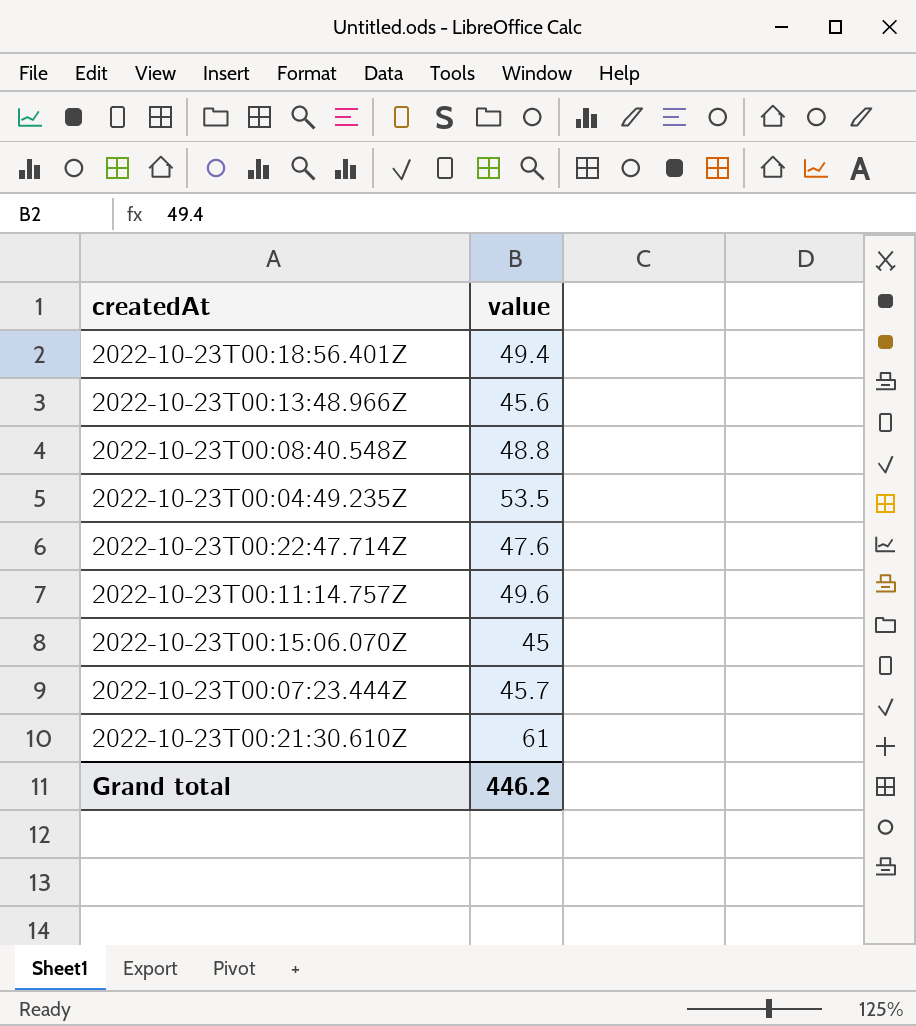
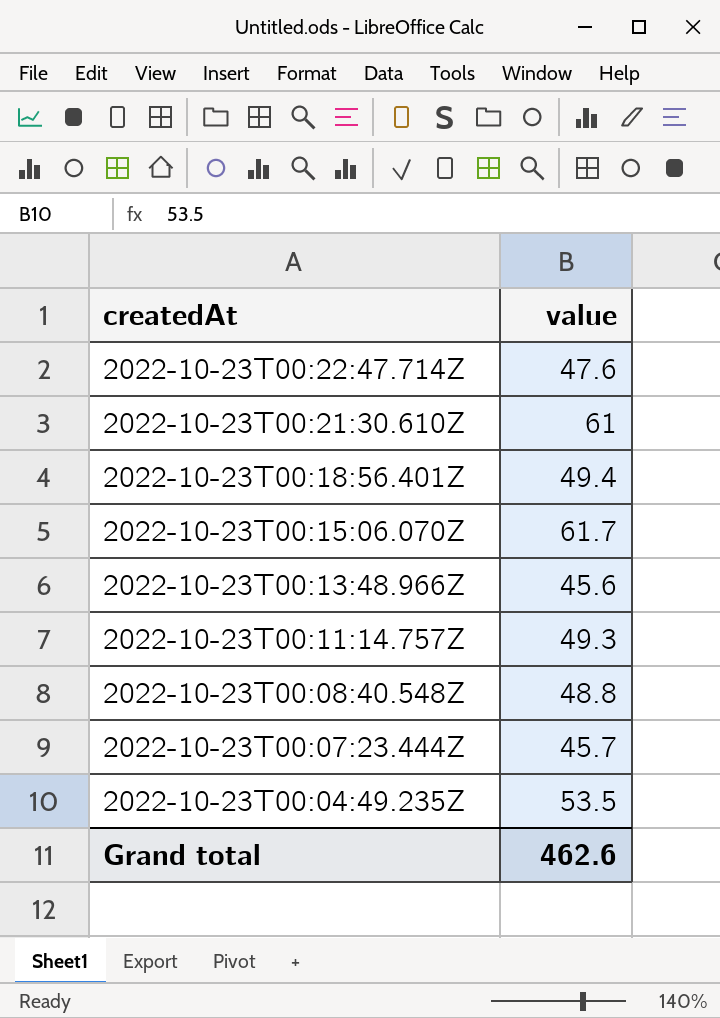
row order: none -> createdAt descending
2022-10-23T00:15:06.070Z | value: 45 -> 61.7
2022-10-23T00:11:14.757Z | value: 49.6 -> 49.3
Grand total | value: 446.2 -> 462.6

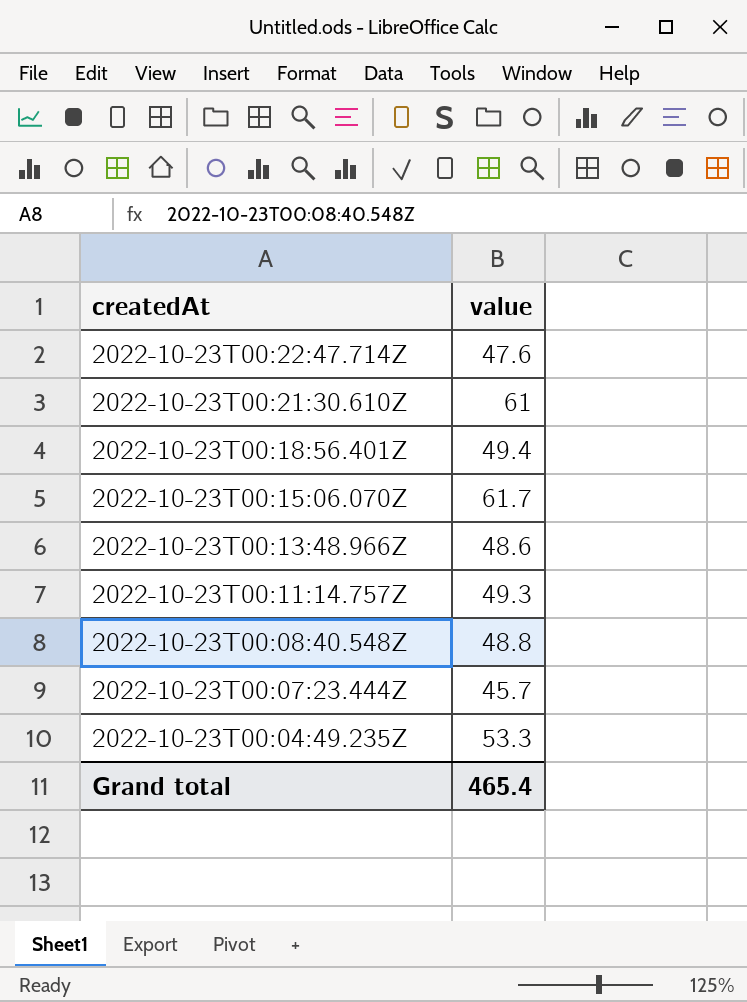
2022-10-23T00:13:48.966Z | value: 45.6 -> 48.6
2022-10-23T00:04:49.235Z | value: 53.5 -> 53.3
Grand total | value: 462.6 -> 465.4

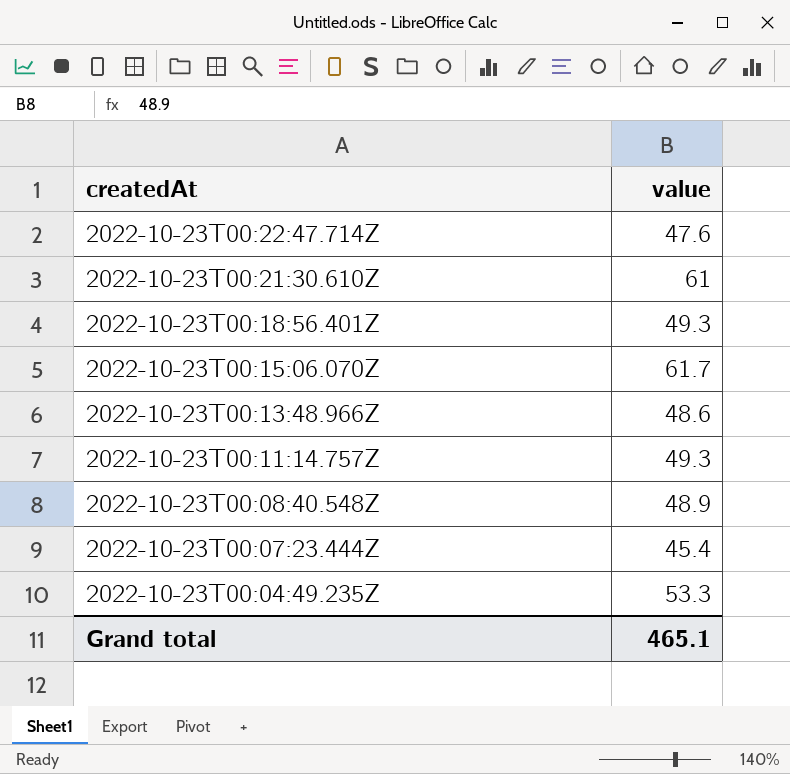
2022-10-23T00:18:56.401Z | value: 49.4 -> 49.3
2022-10-23T00:08:40.548Z | value: 48.8 -> 48.9
2022-10-23T00:07:23.444Z | value: 45.7 -> 45.4
Grand total | value: 465.4 -> 465.1

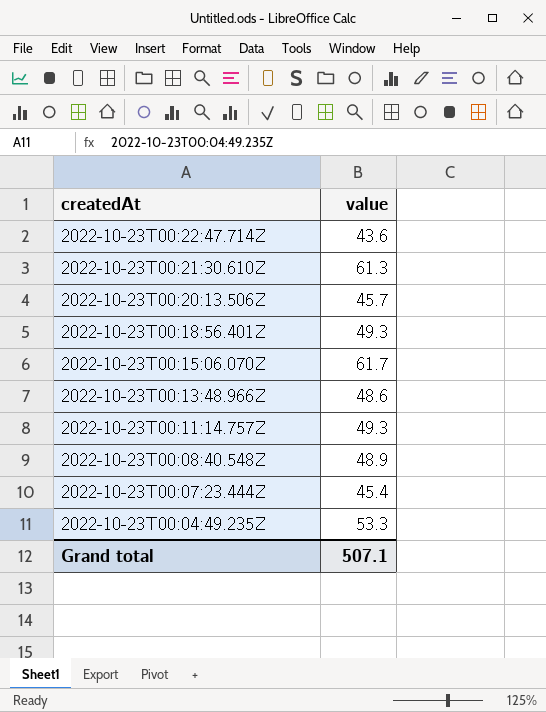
2022-10-23T00:22:47.714Z | value: 47.6 -> 43.6
2022-10-23T00:21:30.610Z | value: 61 -> 61.3
row 2022-10-23T00:20:13.506Z: none -> 45.7
Grand total | value: 465.1 -> 507.1

